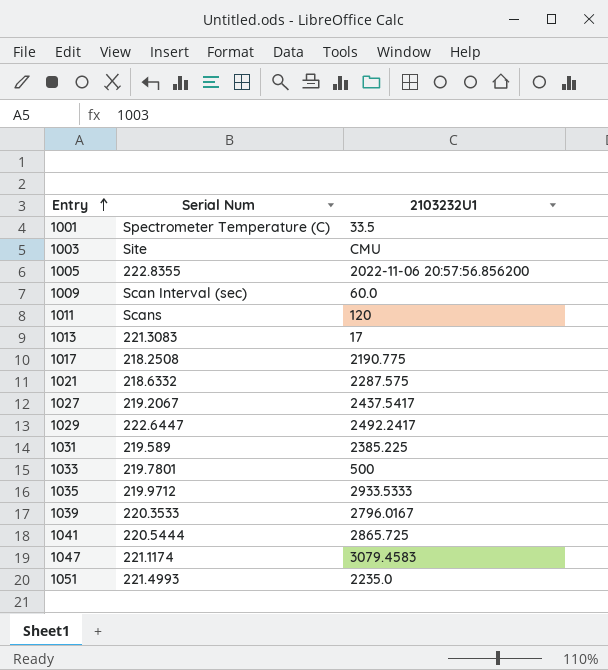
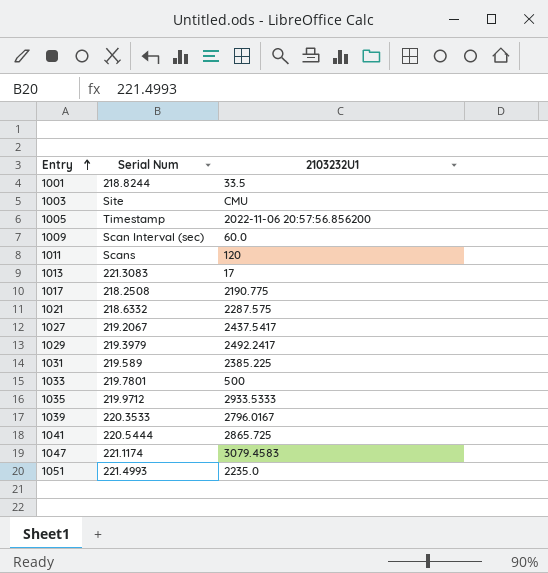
1001 | Serial Num: Spectrometer Temperature (C) -> 218.8244
1005 | Serial Num: 222.8355 -> Timestamp
1029 | Serial Num: 222.6447 -> 219.3979

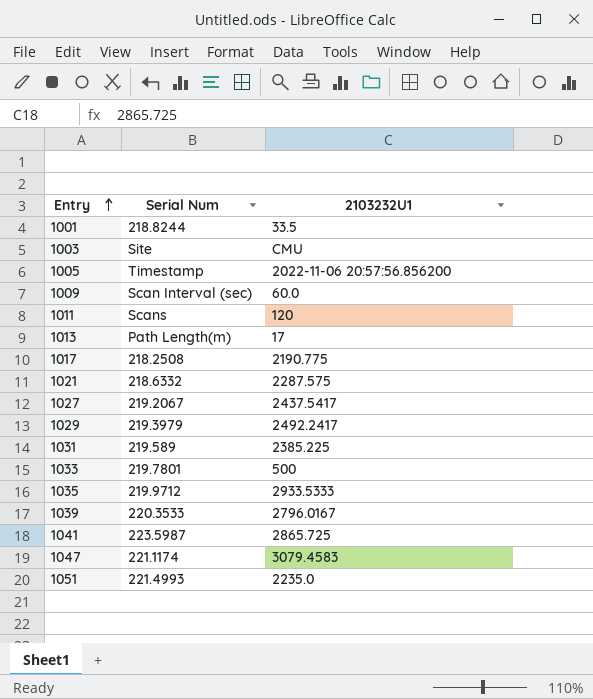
1013 | Serial Num: 221.3083 -> Path Length(m)
1041 | Serial Num: 220.5444 -> 223.5987

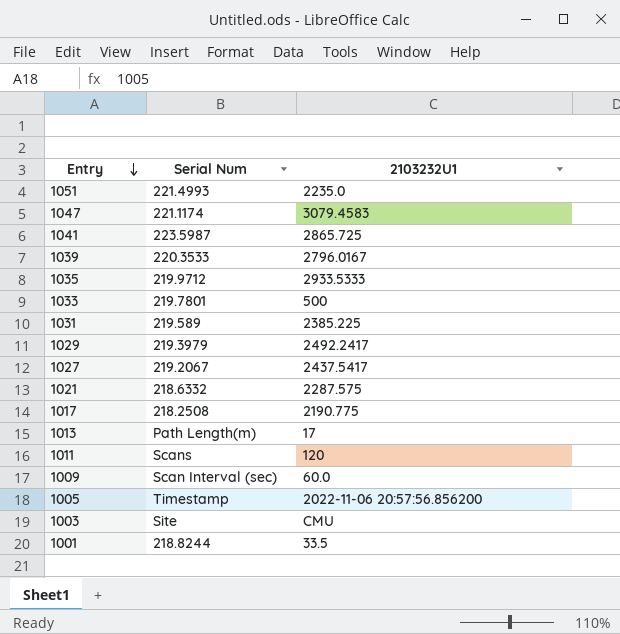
row order: Entry ascending -> Entry descending

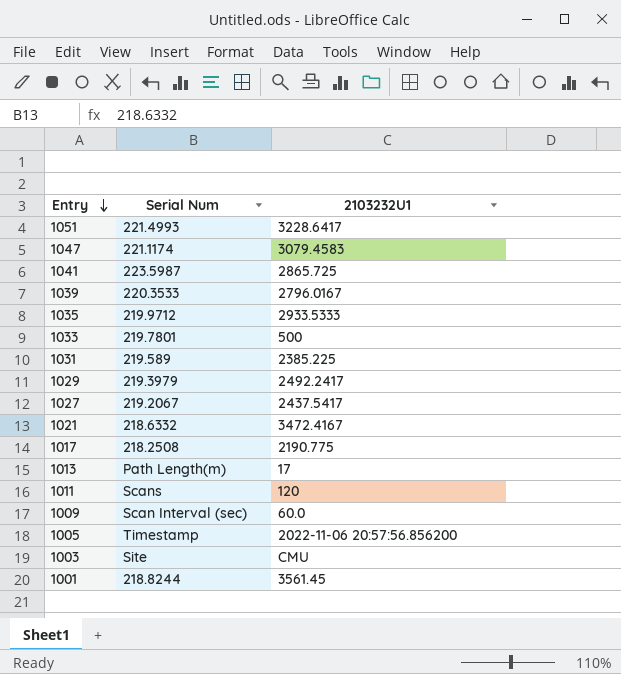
1051 | 2103232U1: 2235.0 -> 3228.6417
1021 | 2103232U1: 2287.575 -> 3472.4167
1001 | 2103232U1: 33.5 -> 3561.45

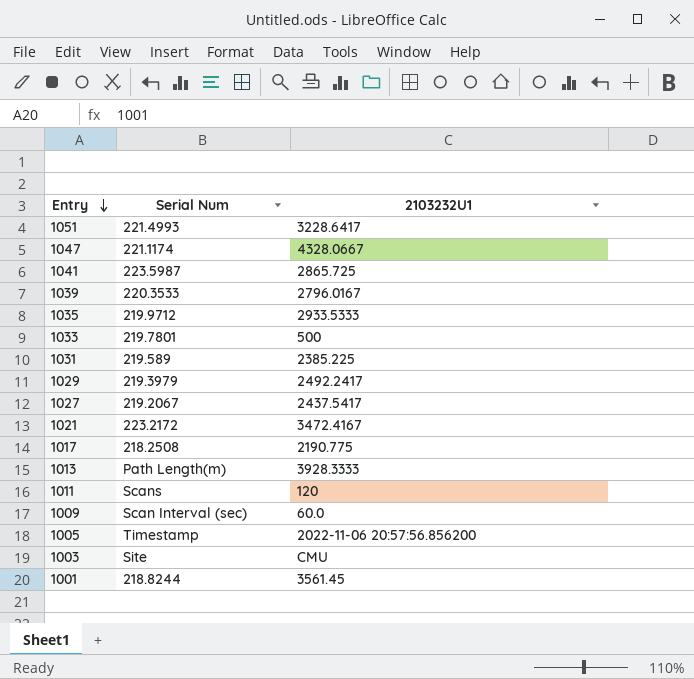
1047 | 2103232U1: 3079.4583 -> 4328.0667
1021 | Serial Num: 218.6332 -> 223.2172
1013 | 2103232U1: 17 -> 3928.3333

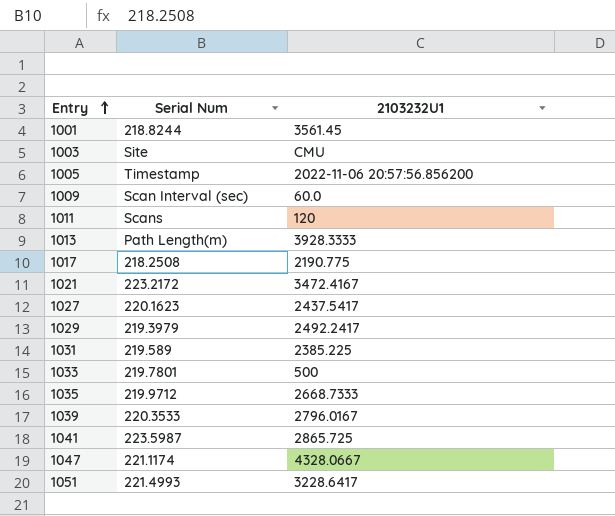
row order: Entry descending -> Entry ascending
1027 | Serial Num: 219.2067 -> 220.1623
1035 | 2103232U1: 2933.5333 -> 2668.7333

